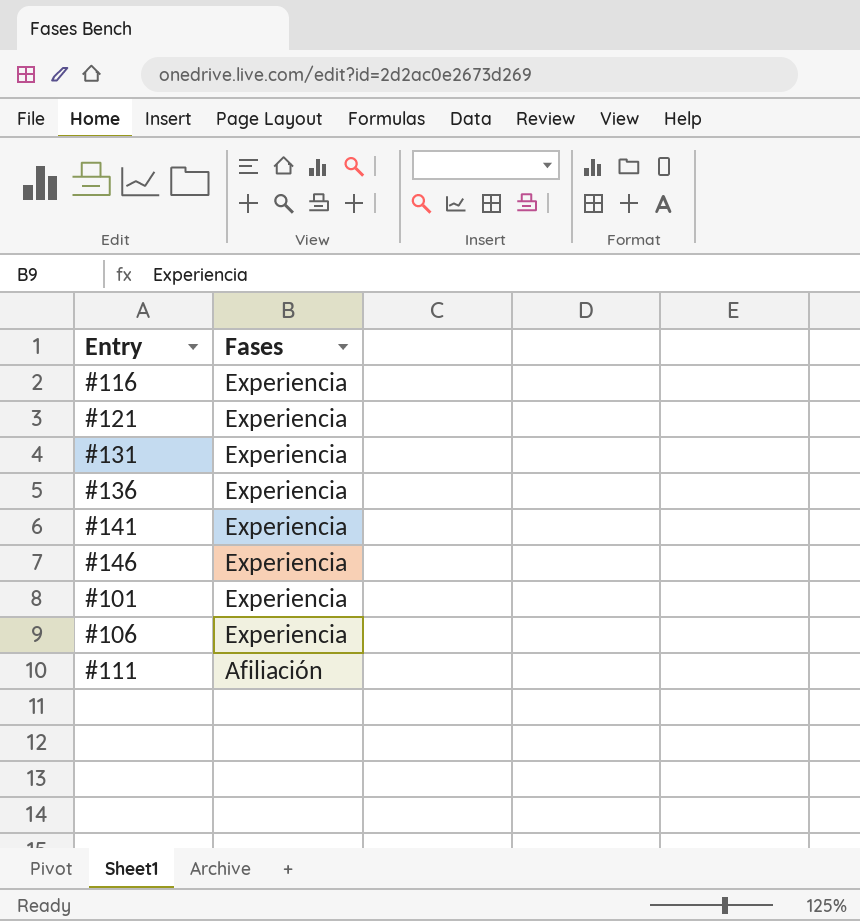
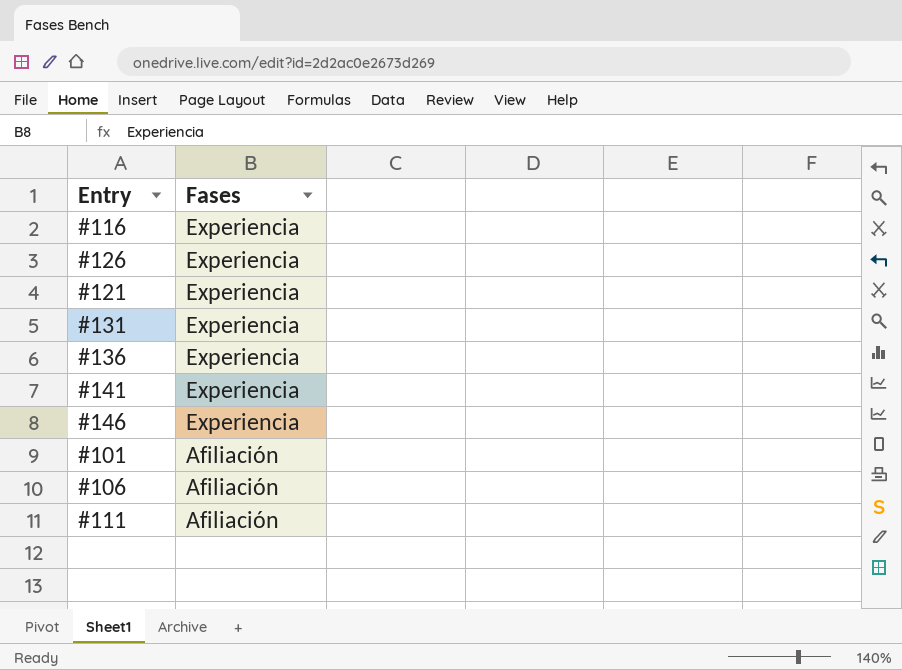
row #126: none -> Experiencia
#101 | Fases: Experiencia -> Afiliación
#106 | Fases: Experiencia -> Afiliación

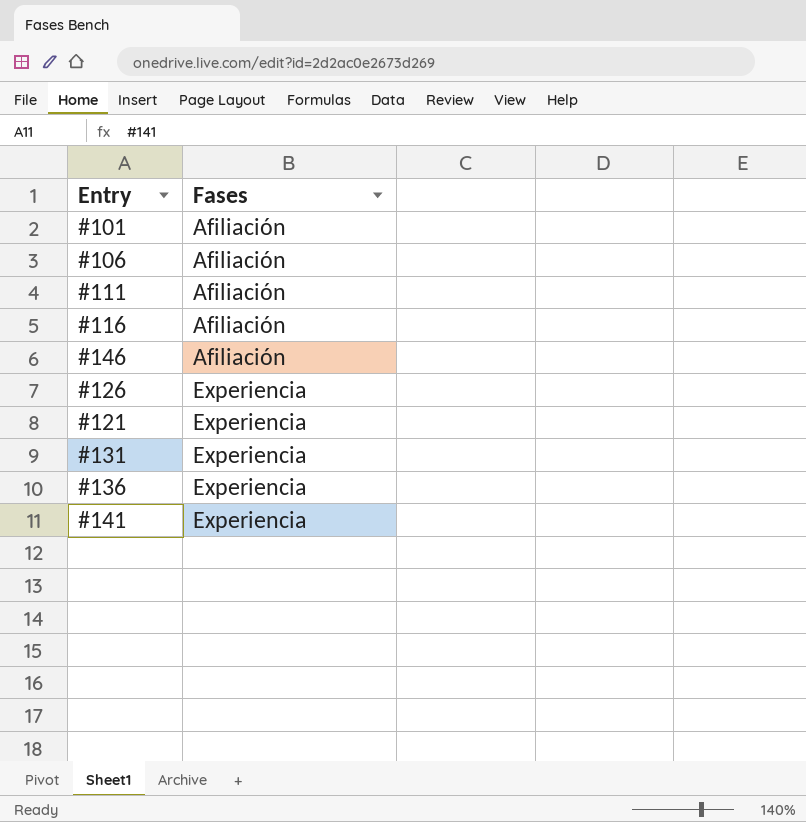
row order: Fases descending -> Fases ascending
#116 | Fases: Experiencia -> Afiliación
#146 | Fases: Experiencia -> Afiliación

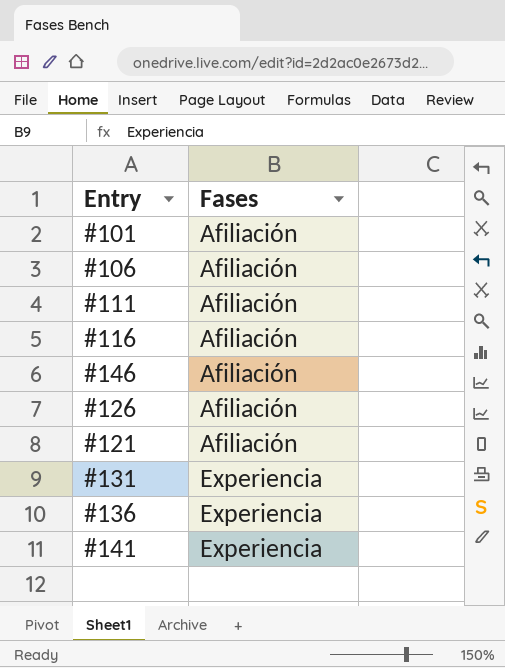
#126 | Fases: Experiencia -> Afiliación
#121 | Fases: Experiencia -> Afiliación

